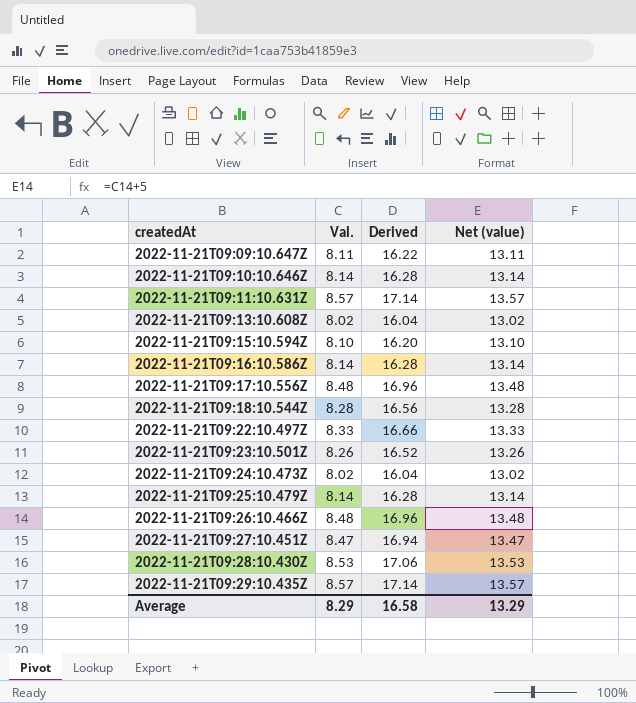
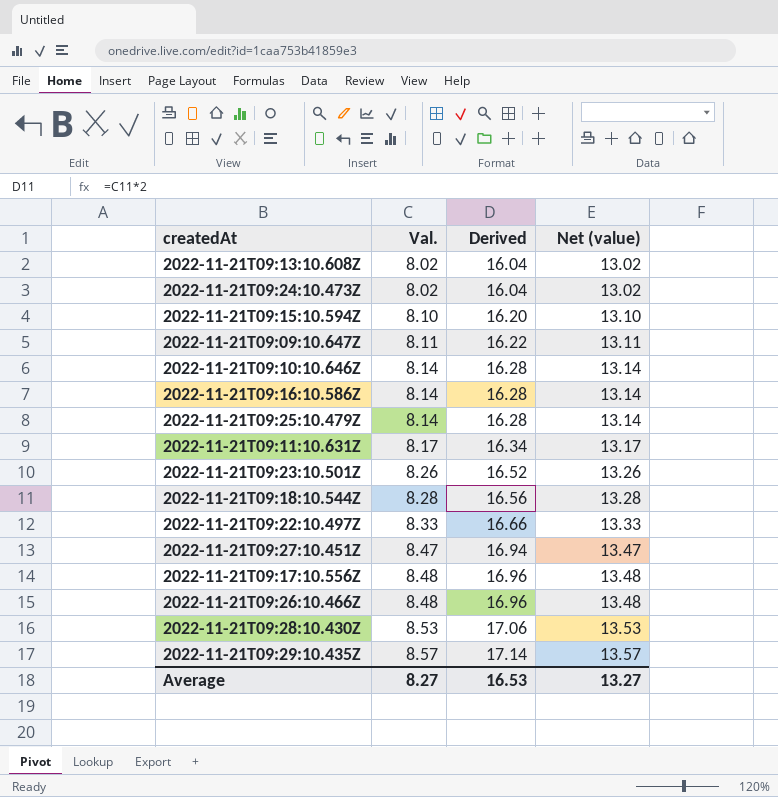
row order: createdAt ascending -> Val. ascending
2022-11-21T09:11:10.631Z | Val.: 8.57 -> 8.17
2022-11-21T09:11:10.631Z | Derived: 17.14 -> 16.34
2022-11-21T09:11:10.631Z | Net (value): 13.57 -> 13.17
Average | Val.: 8.29 -> 8.27
Average | Derived: 16.58 -> 16.53
Average | Net (value): 13.29 -> 13.27

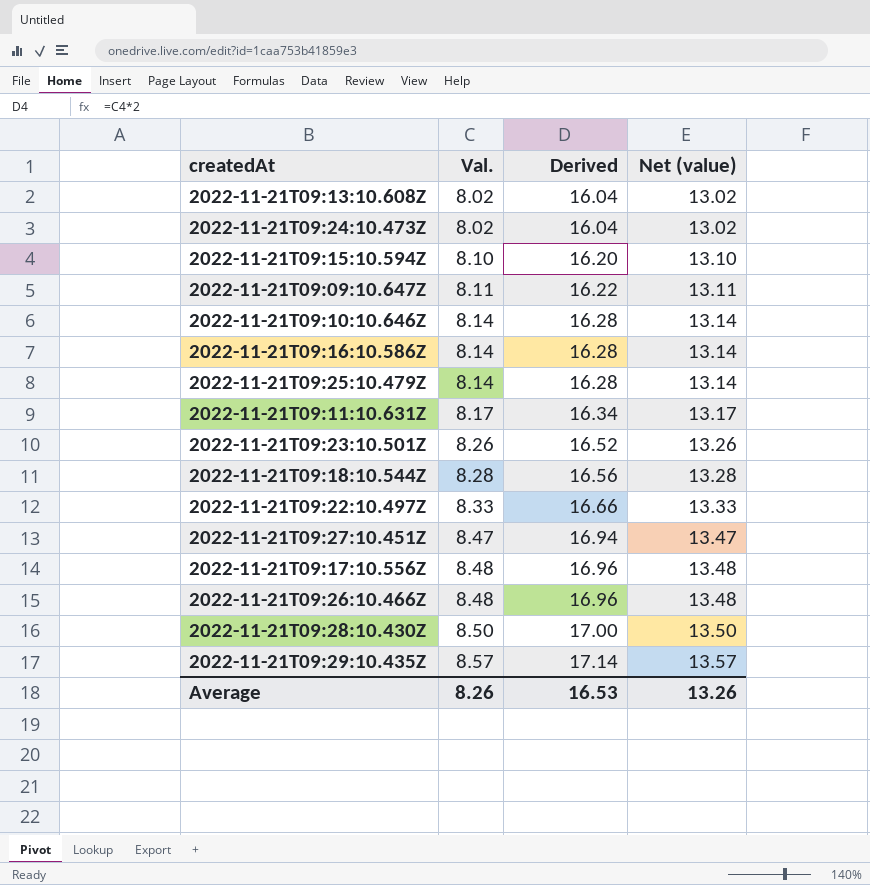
2022-11-21T09:28:10.430Z | Val.: 8.53 -> 8.50
2022-11-21T09:28:10.430Z | Derived: 17.06 -> 17.00
2022-11-21T09:28:10.430Z | Net (value): 13.53 -> 13.50
Average | Val.: 8.27 -> 8.26
Average | Net (value): 13.27 -> 13.26

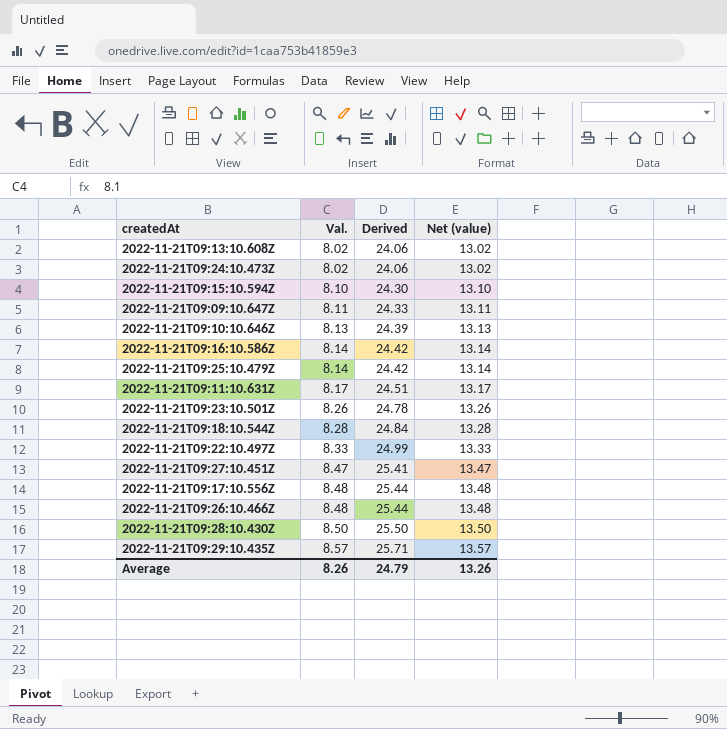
column Derived | formula: [Val.] * 2 -> [Val.] * 3
2022-11-21T09:10:10.646Z | Val.: 8.14 -> 8.13
2022-11-21T09:10:10.646Z | Net (value): 13.14 -> 13.13
Average | Derived: 16.53 -> 24.79

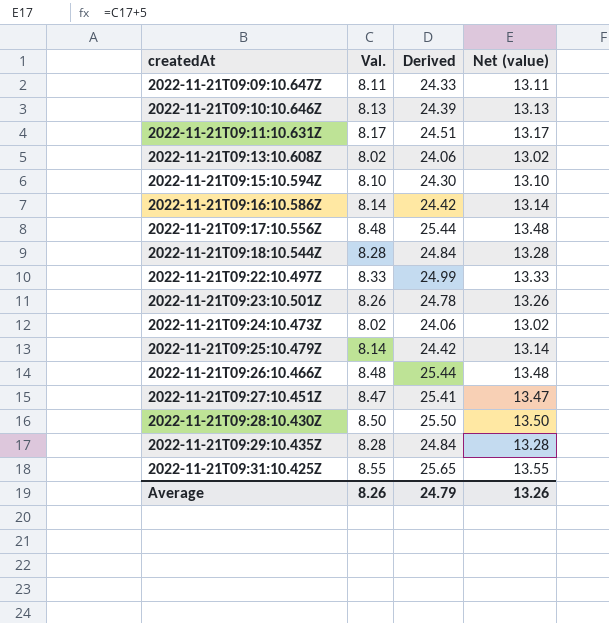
row order: Val. ascending -> createdAt ascending
2022-11-21T09:29:10.435Z | Val.: 8.57 -> 8.28
2022-11-21T09:29:10.435Z | Derived: 25.71 -> 24.84
2022-11-21T09:29:10.435Z | Net (value): 13.57 -> 13.28
row 2022-11-21T09:31:10.425Z: none -> 8.55 | 25.65 | 13.55

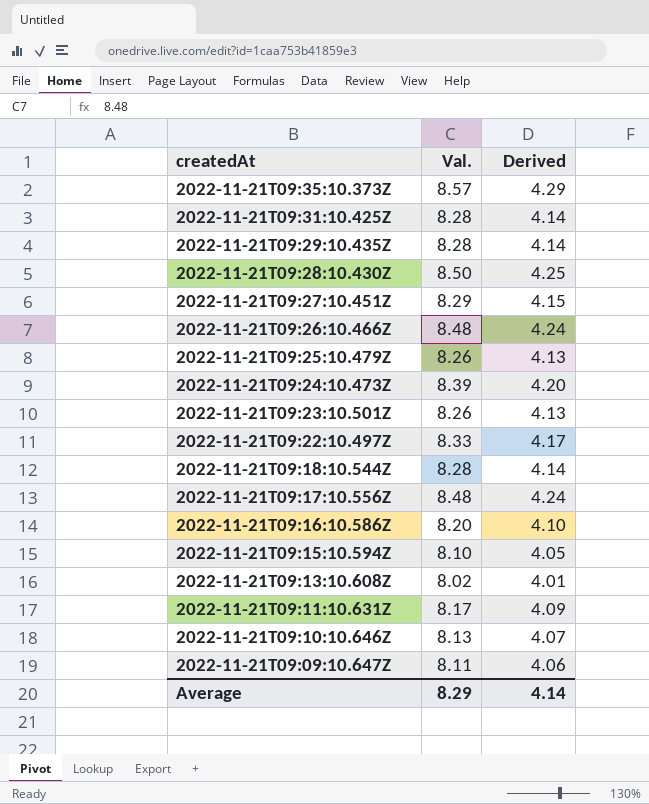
row order: createdAt ascending -> createdAt descending
column Net (value) | formula: [Val.] + 5 -> none
column Derived | formula: [Val.] * 3 -> [Val.] * 0.5
row 2022-11-21T09:35:10.373Z: none -> 8.57 | 4.29
2022-11-21T09:31:10.425Z | Val.: 8.55 -> 8.28
2022-11-21T09:27:10.451Z | Val.: 8.47 -> 8.29
2022-11-21T09:25:10.479Z | Val.: 8.14 -> 8.26
2022-11-21T09:24:10.473Z | Val.: 8.02 -> 8.39
2022-11-21T09:16:10.586Z | Val.: 8.14 -> 8.20
Average | Val.: 8.26 -> 8.29
Average | Derived: 24.79 -> 4.14

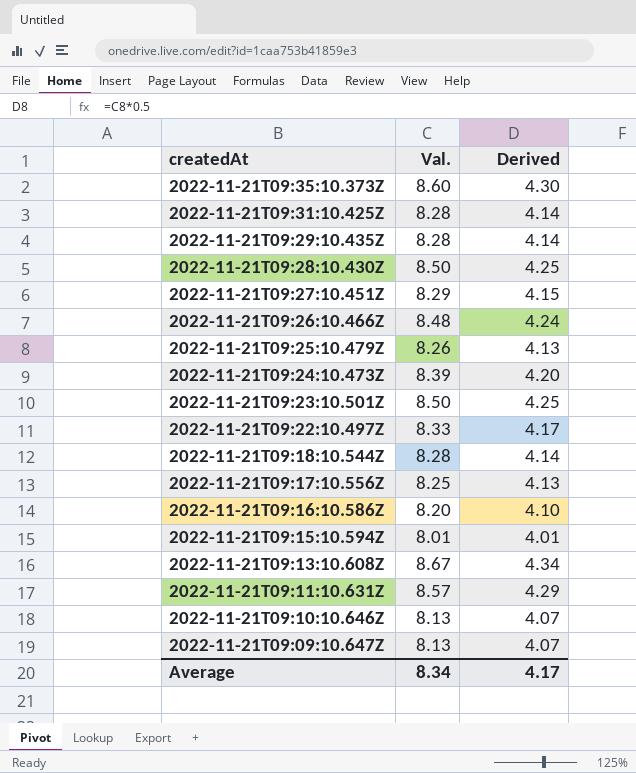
2022-11-21T09:35:10.373Z | Val.: 8.57 -> 8.60
2022-11-21T09:35:10.373Z | Derived: 4.29 -> 4.30
2022-11-21T09:23:10.501Z | Val.: 8.26 -> 8.50
2022-11-21T09:23:10.501Z | Derived: 4.13 -> 4.25
2022-11-21T09:17:10.556Z | Val.: 8.48 -> 8.25
2022-11-21T09:17:10.556Z | Derived: 4.24 -> 4.13
2022-11-21T09:15:10.594Z | Val.: 8.10 -> 8.01
2022-11-21T09:15:10.594Z | Derived: 4.05 -> 4.01
2022-11-21T09:13:10.608Z | Val.: 8.02 -> 8.67
2022-11-21T09:13:10.608Z | Derived: 4.01 -> 4.34
2022-11-21T09:11:10.631Z | Val.: 8.17 -> 8.57
2022-11-21T09:11:10.631Z | Derived: 4.09 -> 4.29
2022-11-21T09:09:10.647Z | Val.: 8.11 -> 8.13
2022-11-21T09:09:10.647Z | Derived: 4.06 -> 4.07
Average | Val.: 8.29 -> 8.34
Average | Derived: 4.14 -> 4.17

